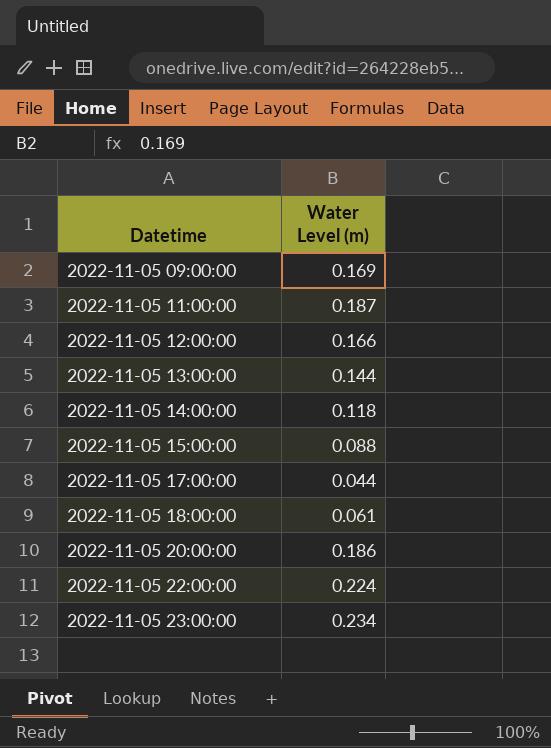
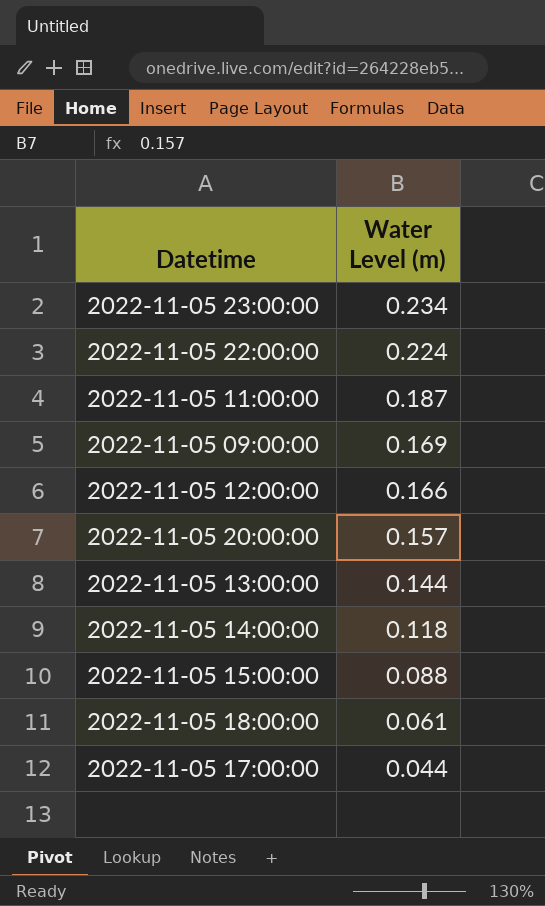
row order: Datetime ascending -> Water Level (m) descending
2022-11-05 20:00:00 | Water Level (m): 0.186 -> 0.157

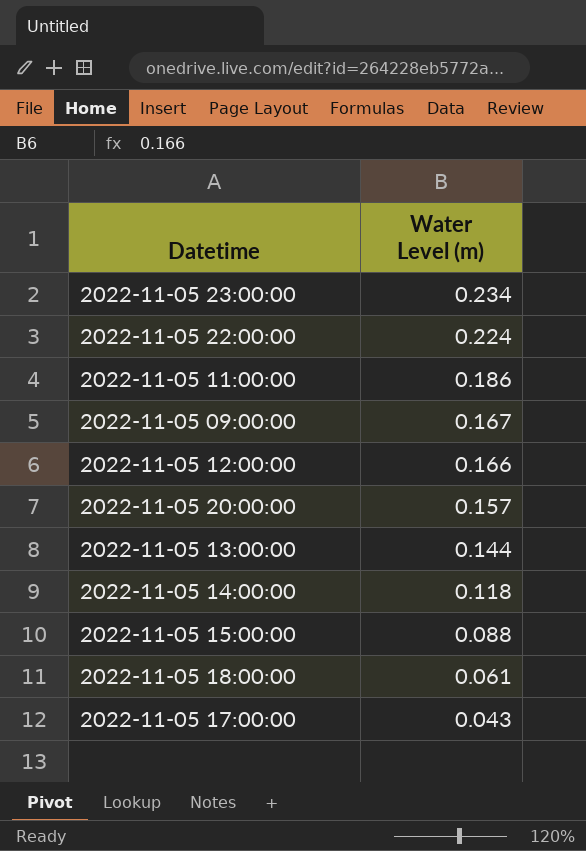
2022-11-05 11:00:00 | Water Level (m): 0.187 -> 0.186
2022-11-05 09:00:00 | Water Level (m): 0.169 -> 0.167
2022-11-05 17:00:00 | Water Level (m): 0.044 -> 0.043

